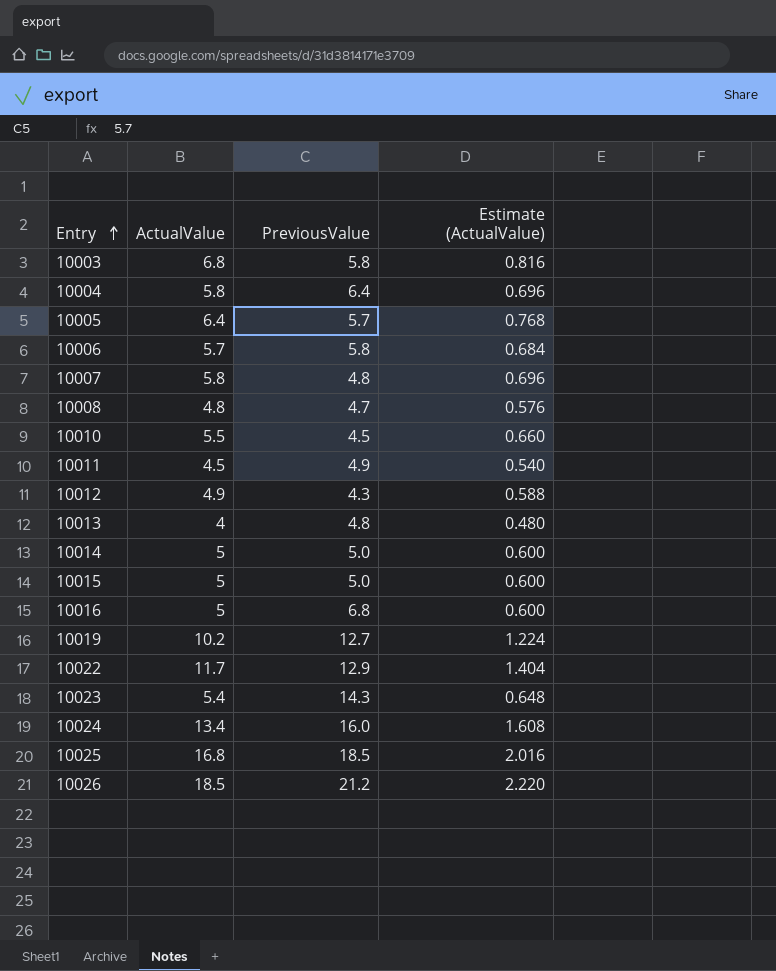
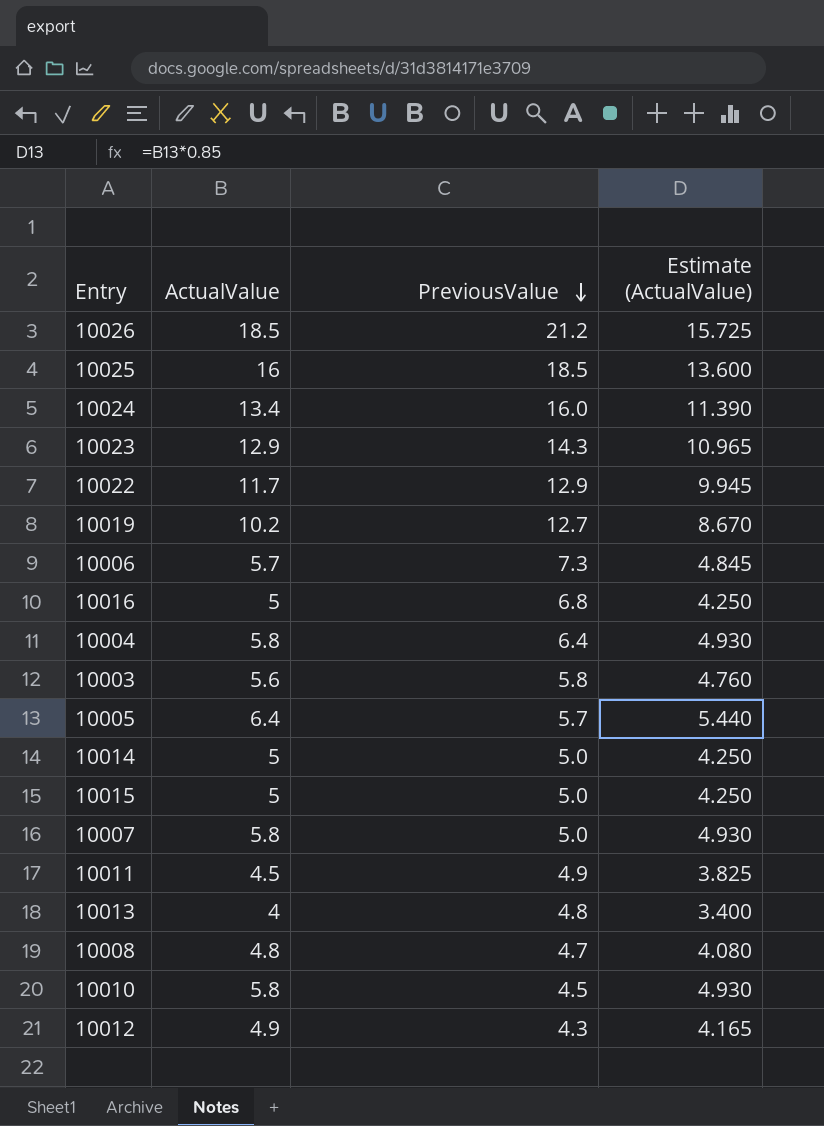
row order: Entry ascending -> PreviousValue descending
column Estimate (ActualValue) | formula: [ActualValue] * 0.12 -> [ActualValue] * 0.85
10025 | ActualValue: 16.8 -> 16
10023 | ActualValue: 5.4 -> 12.9
10006 | PreviousValue: 5.8 -> 7.3
10003 | ActualValue: 6.8 -> 5.6
10007 | PreviousValue: 4.8 -> 5.0
10010 | ActualValue: 5.5 -> 5.8

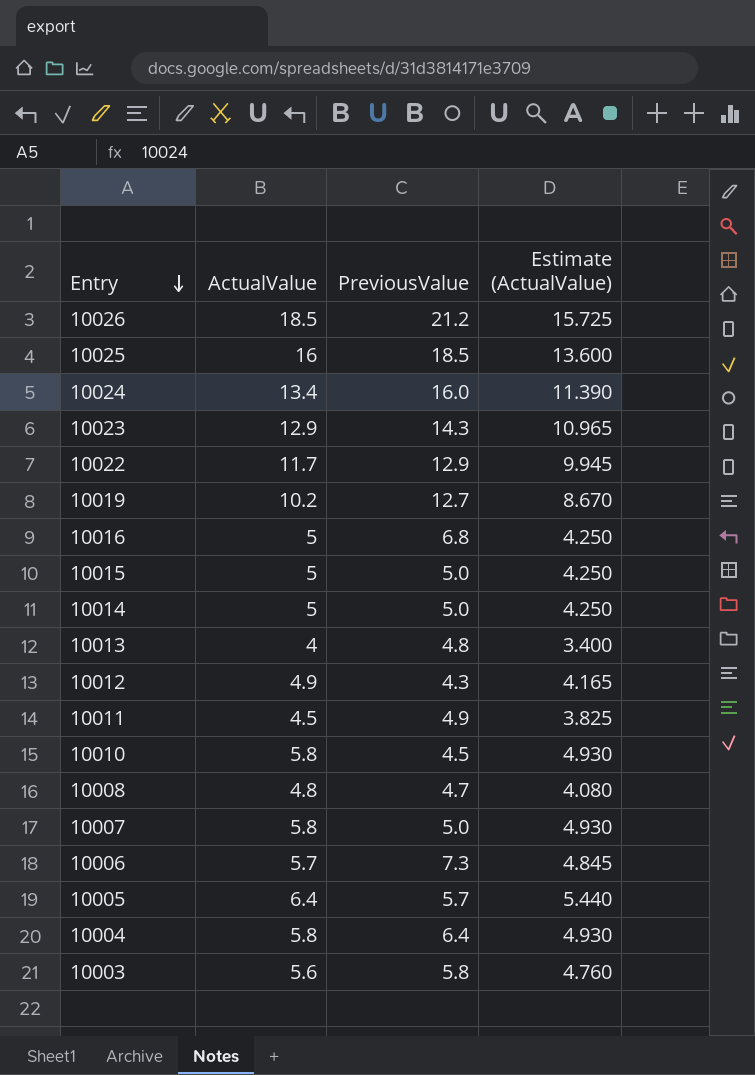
row order: PreviousValue descending -> Entry descending

